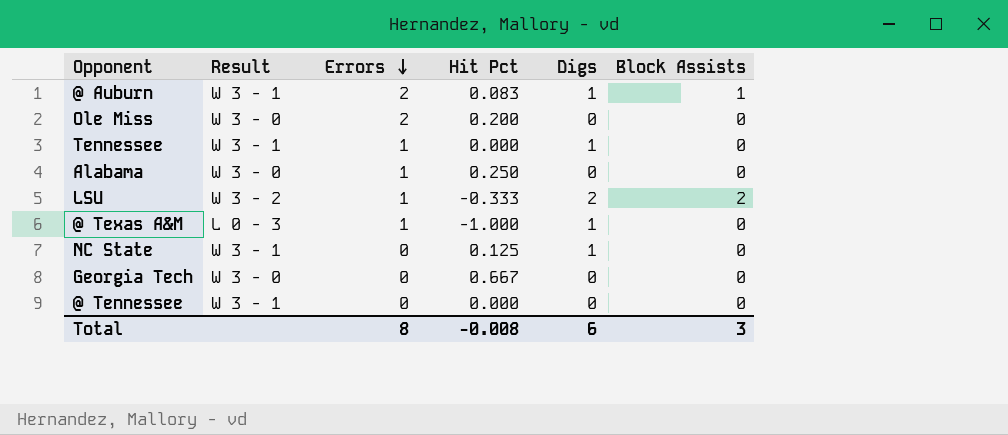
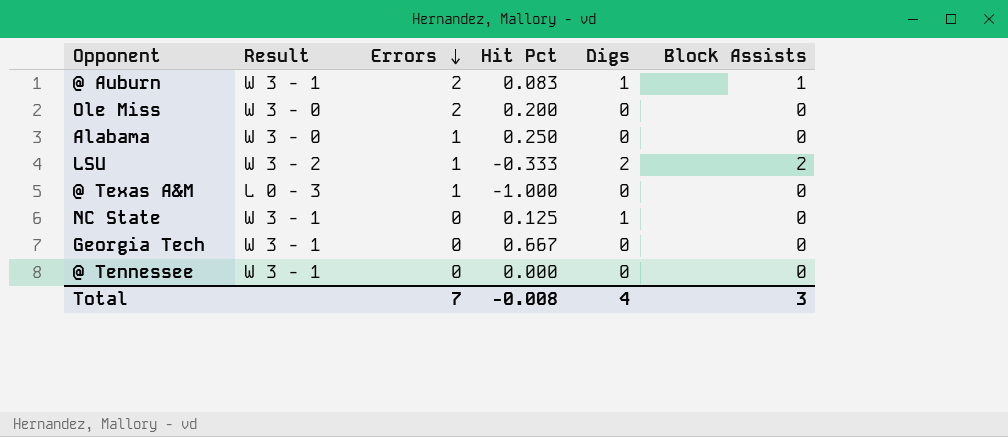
row Tennessee: W 3 - 1 | 1 | 0.000 | 1 | 0 -> none
@ Texas A&M | Digs: 1 -> 0
Georgia Tech | Result: W 3 - 0 -> W 3 - 1
Total | Errors: 8 -> 7
Total | Digs: 6 -> 4

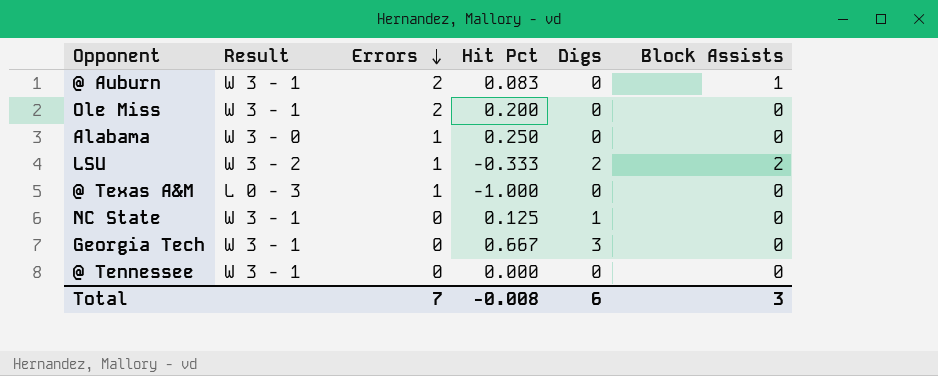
@ Auburn | Digs: 1 -> 0
Ole Miss | Result: W 3 - 0 -> W 3 - 1
Georgia Tech | Digs: 0 -> 3
Total | Digs: 4 -> 6

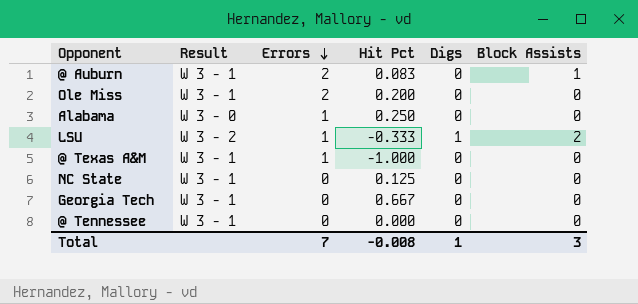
LSU | Digs: 2 -> 1
@ Texas A&M | Result: L 0 - 3 -> W 3 - 1
NC State | Digs: 1 -> 0
Georgia Tech | Digs: 3 -> 0
Total | Digs: 6 -> 1

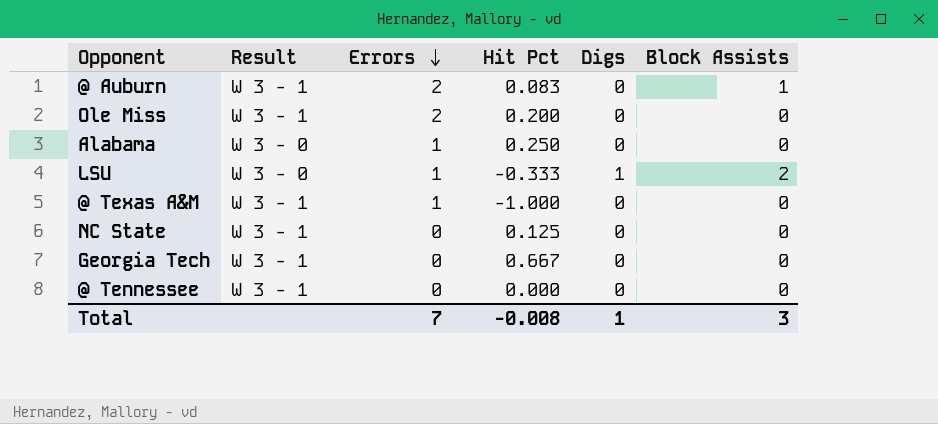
LSU | Result: W 3 - 2 -> W 3 - 0

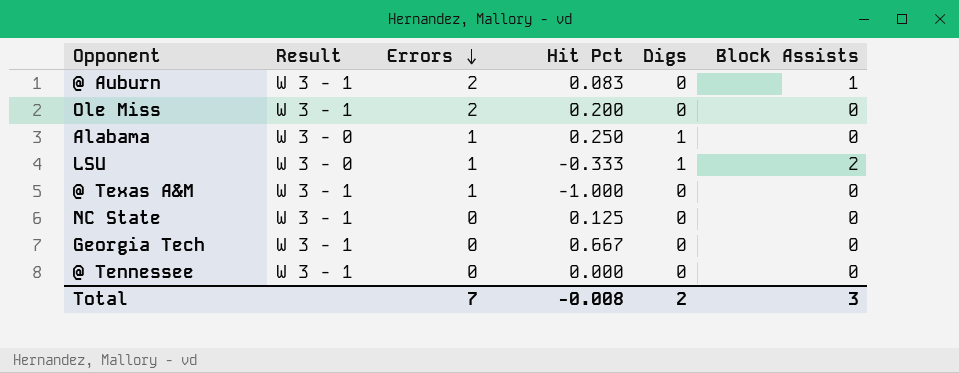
Alabama | Digs: 0 -> 1
Total | Digs: 1 -> 2

